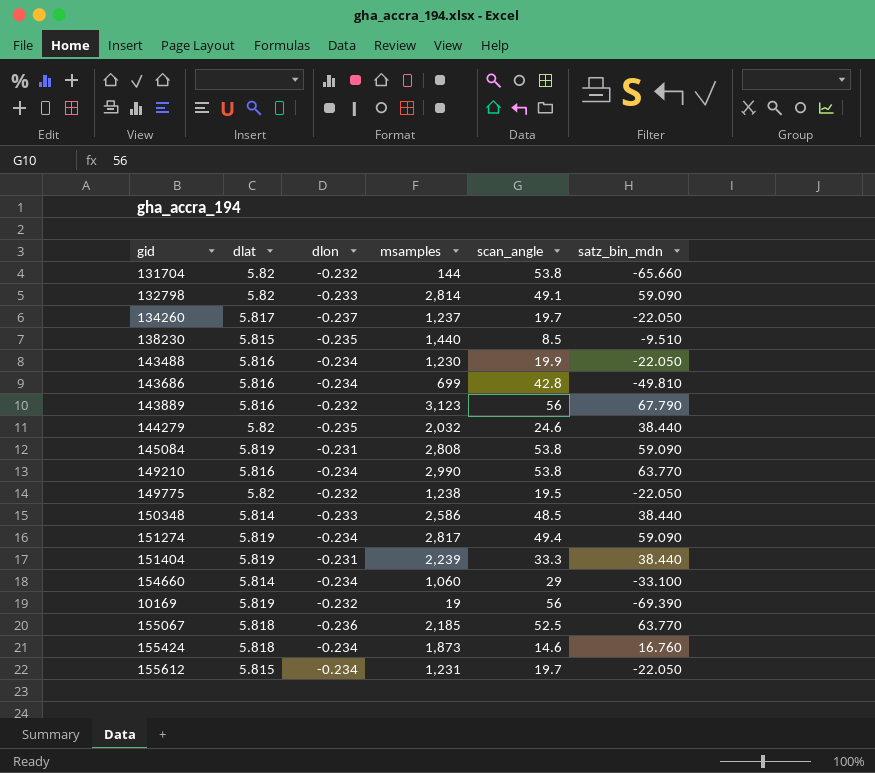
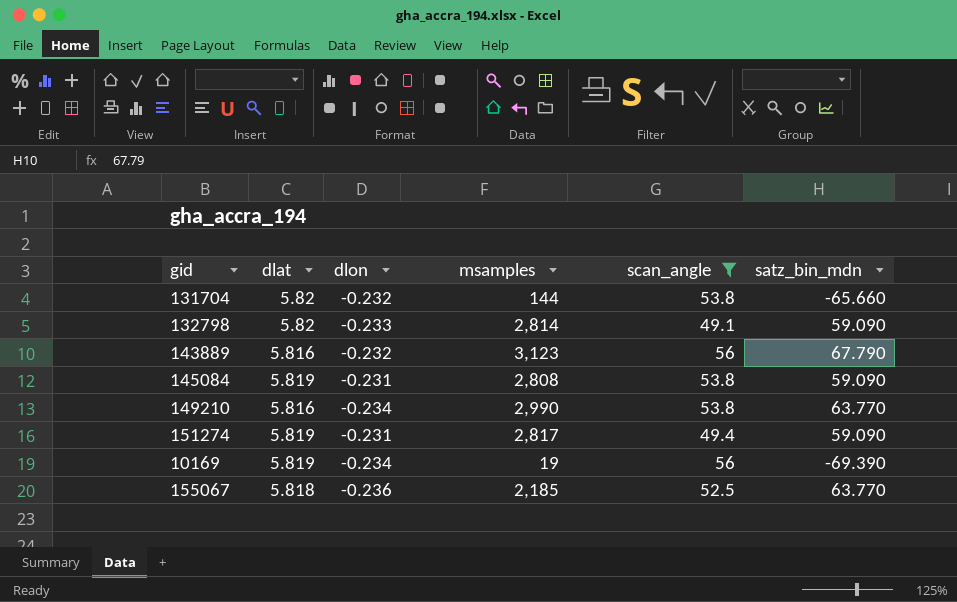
filter: none -> scan_angle >= 49.1
151274 | dlon: -0.234 -> -0.231
10169 | dlon: -0.232 -> -0.234

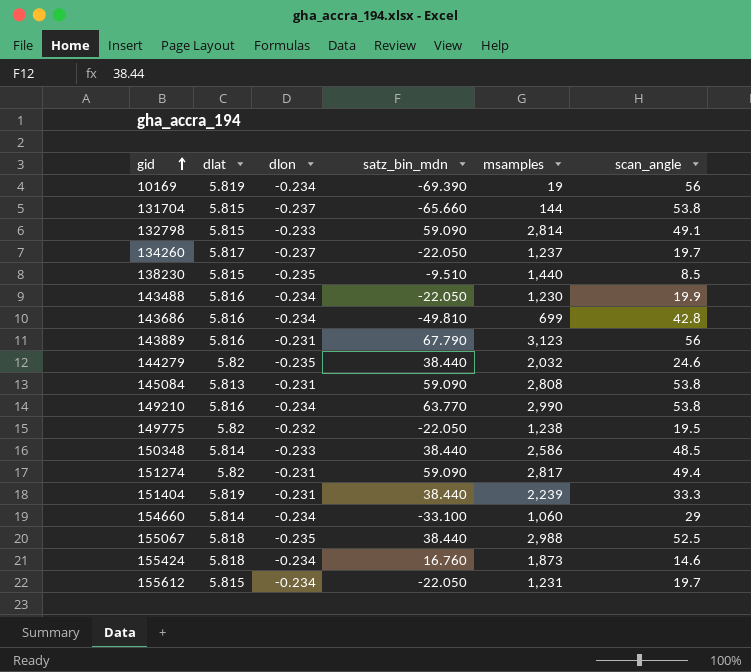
filter: scan_angle >= 49.1 -> none
row order: none -> gid ascending
column satz_bin_mdn | position: 6 -> 4
131704 | dlat: 5.82 -> 5.815
131704 | dlon: -0.232 -> -0.237
132798 | dlat: 5.82 -> 5.815
143889 | dlon: -0.232 -> -0.231
145084 | dlat: 5.819 -> 5.813
151274 | dlat: 5.819 -> 5.82
155067 | dlon: -0.236 -> -0.235
155067 | satz_bin_mdn: 63.770 -> 38.440
155067 | msamples: 2,185 -> 2,988

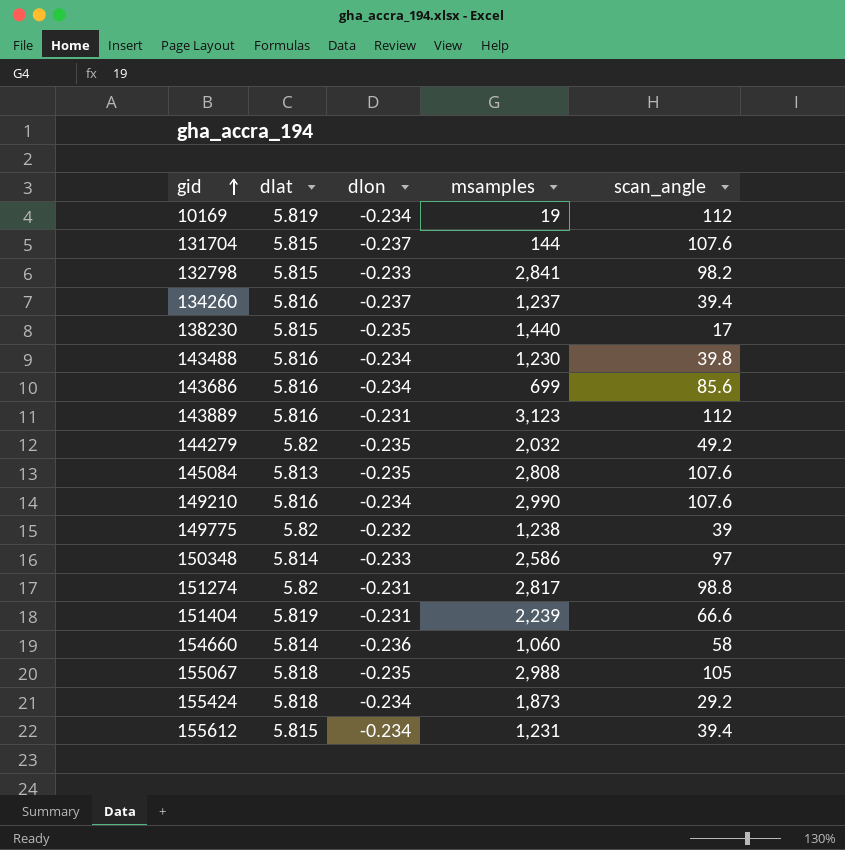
column satz_bin_mdn | position: 4 -> none
10169 | scan_angle: 56 -> 112
131704 | scan_angle: 53.8 -> 107.6
132798 | msamples: 2,814 -> 2,841
132798 | scan_angle: 49.1 -> 98.2
134260 | dlat: 5.817 -> 5.816
134260 | scan_angle: 19.7 -> 39.4
138230 | scan_angle: 8.5 -> 17
143488 | scan_angle: 19.9 -> 39.8
143686 | scan_angle: 42.8 -> 85.6
143889 | scan_angle: 56 -> 112
144279 | scan_angle: 24.6 -> 49.2
145084 | dlon: -0.231 -> -0.235
145084 | scan_angle: 53.8 -> 107.6
149210 | scan_angle: 53.8 -> 107.6
149775 | scan_angle: 19.5 -> 39
150348 | scan_angle: 48.5 -> 97
151274 | scan_angle: 49.4 -> 98.8
151404 | scan_angle: 33.3 -> 66.6
154660 | dlon: -0.234 -> -0.236
154660 | scan_angle: 29 -> 58
155067 | scan_angle: 52.5 -> 105
155424 | scan_angle: 14.6 -> 29.2
155612 | scan_angle: 19.7 -> 39.4

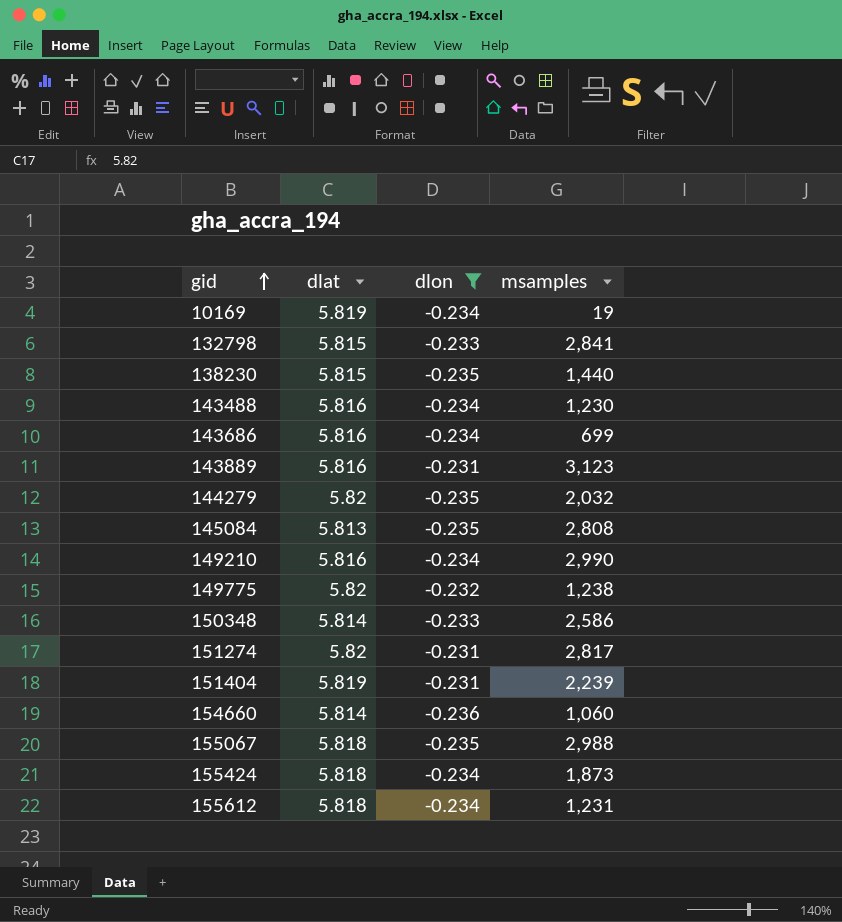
filter: none -> dlon != -0.237
column scan_angle | position: 5 -> none
155612 | dlat: 5.815 -> 5.818

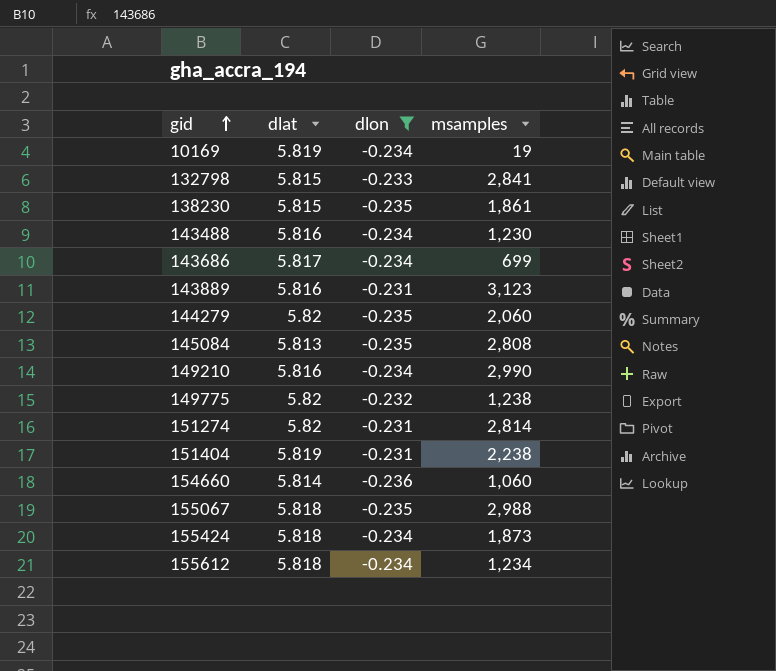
row 150348: 5.814 | -0.233 | 2,586 -> none
138230 | msamples: 1,440 -> 1,861
143686 | dlat: 5.816 -> 5.817
144279 | msamples: 2,032 -> 2,060
151274 | msamples: 2,817 -> 2,814
151404 | msamples: 2,239 -> 2,238
155612 | msamples: 1,231 -> 1,234

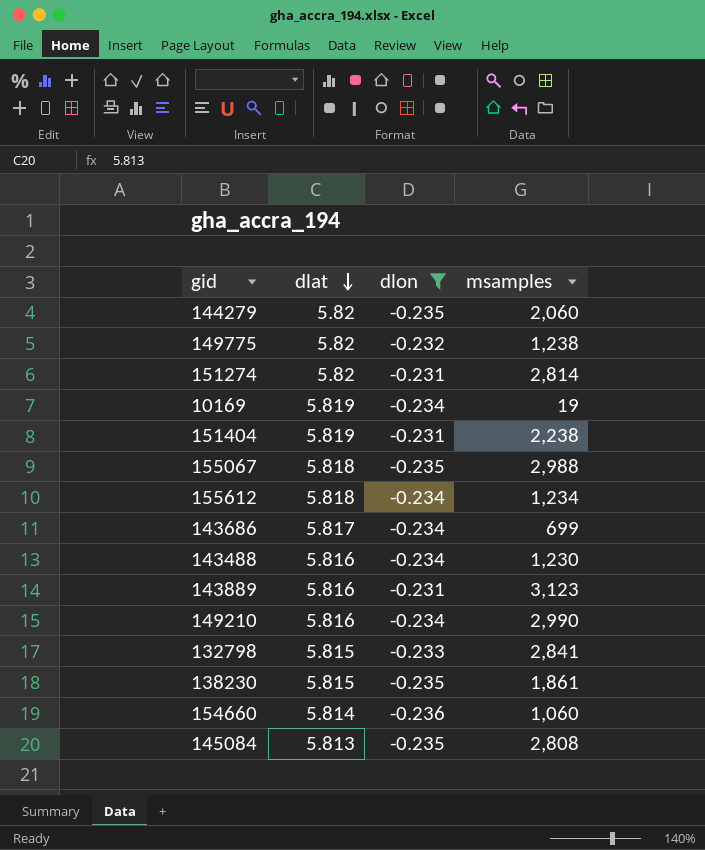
row order: gid ascending -> dlat descending
row 155424: 5.818 | -0.234 | 1,873 -> none

